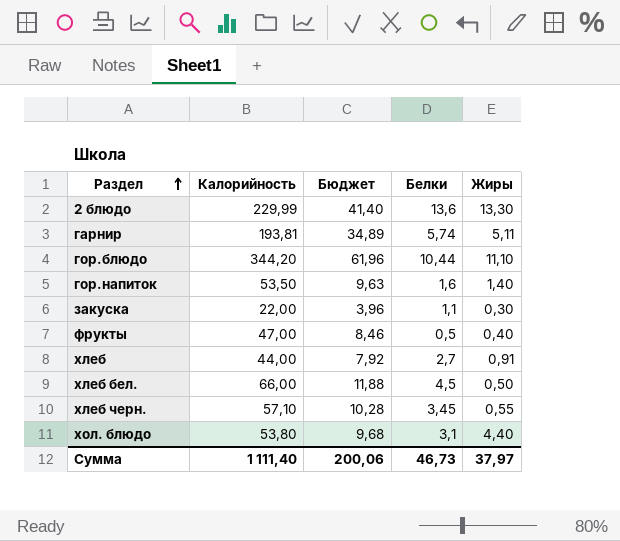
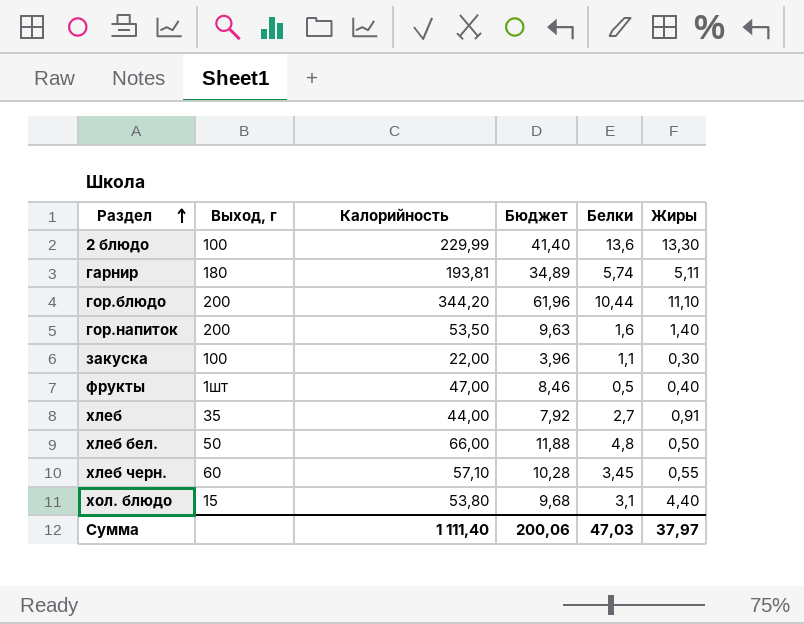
column Выход, г | position: none -> 2
хлеб бел. | Белки: 4,5 -> 4,8
Сумма | Белки: 46,73 -> 47,03

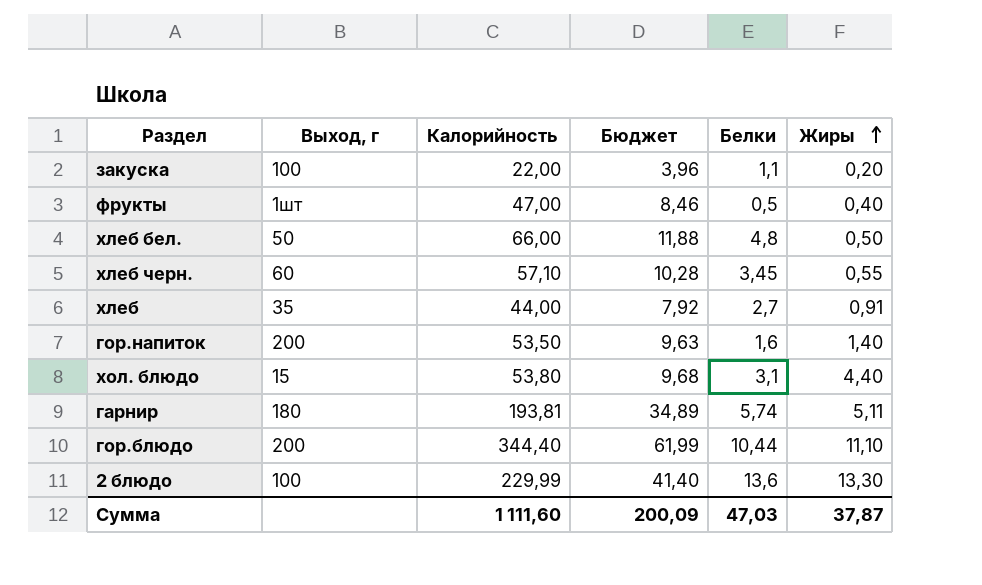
row order: Раздел ascending -> Жиры ascending
закуска | Жиры: 0,30 -> 0,20
гор.блюдо | Калорийность: 344,20 -> 344,40
гор.блюдо | Бюджет: 61,96 -> 61,99
Сумма | Калорийность: 1 111,40 -> 1 111,60
Сумма | Бюджет: 200,06 -> 200,09
Сумма | Жиры: 37,97 -> 37,87

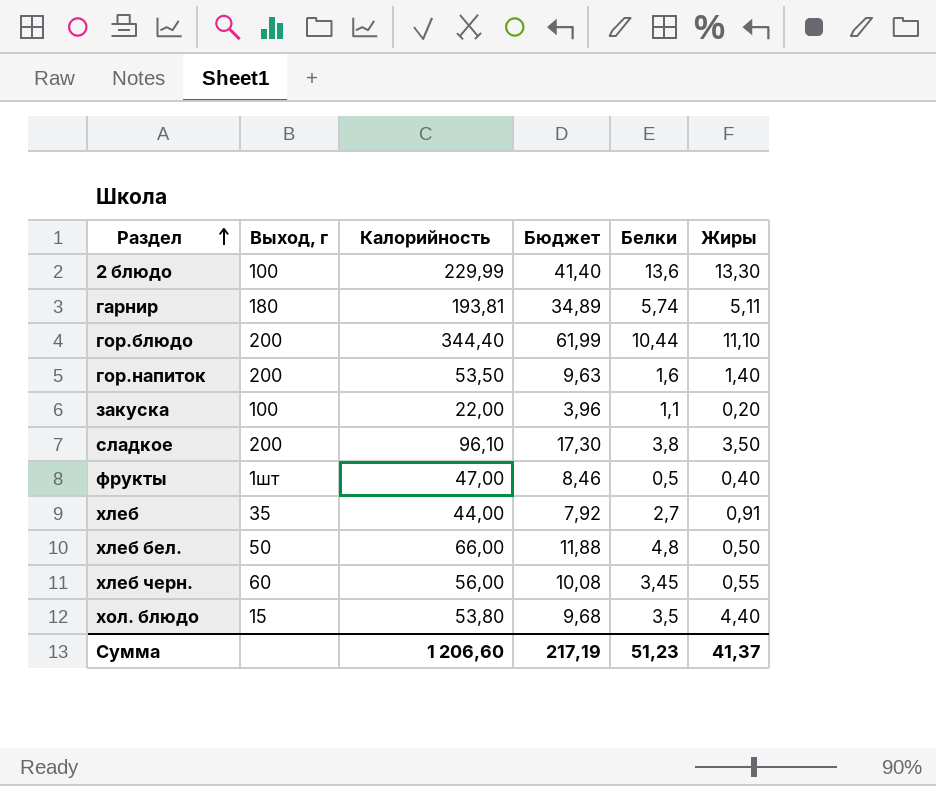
row order: Жиры ascending -> Раздел ascending
row сладкое: none -> 200 | 96,10 | 17,30 | 3,8 | 3,50
хлеб черн. | Калорийность: 57,10 -> 56,00
хлеб черн. | Бюджет: 10,28 -> 10,08
хол. блюдо | Белки: 3,1 -> 3,5
Сумма | Калорийность: 1 111,60 -> 1 206,60
Сумма | Бюджет: 200,09 -> 217,19
Сумма | Белки: 47,03 -> 51,23
Сумма | Жиры: 37,87 -> 41,37

